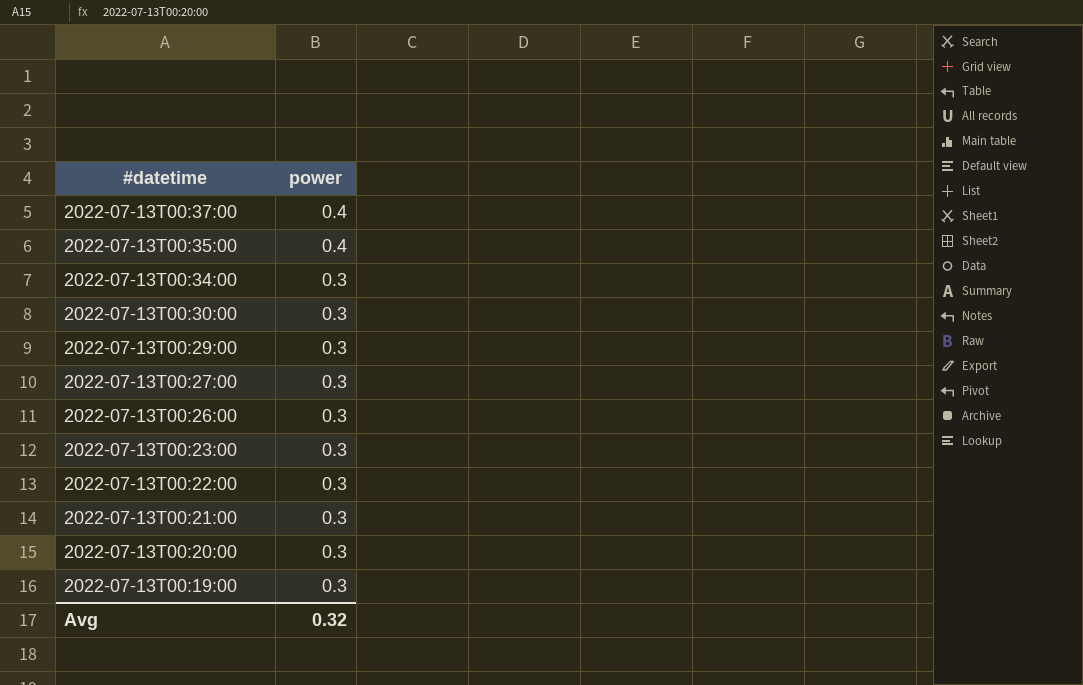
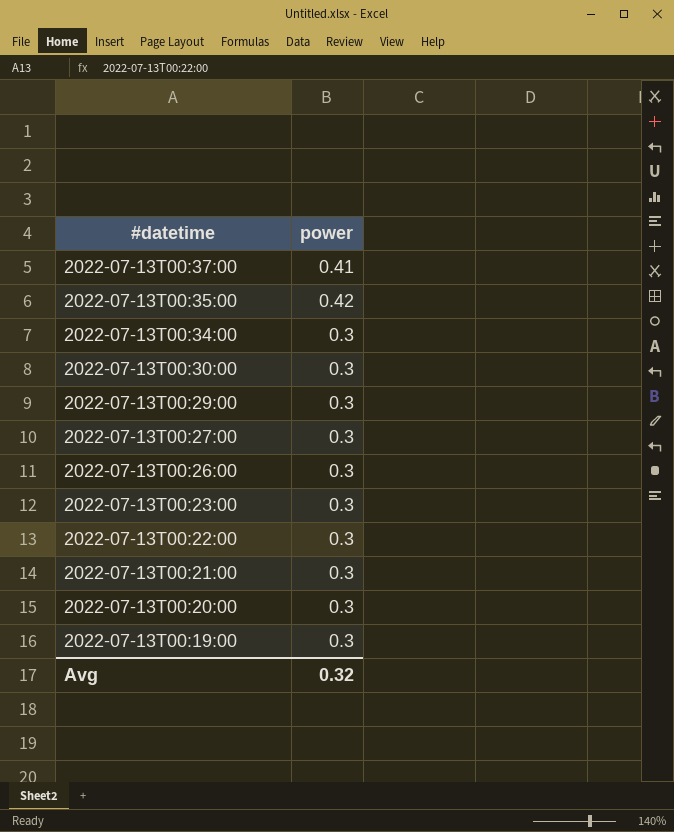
2022-07-13T00:37:00 | power: 0.4 -> 0.41
2022-07-13T00:35:00 | power: 0.4 -> 0.42

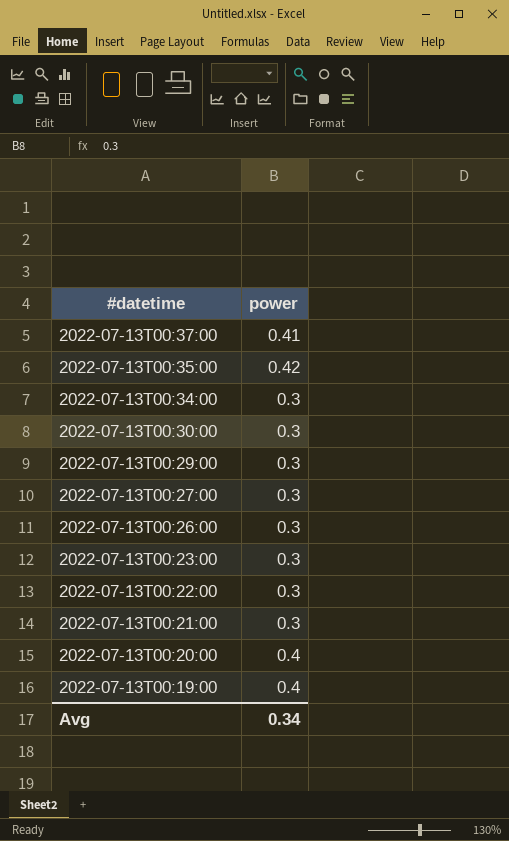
2022-07-13T00:20:00 | power: 0.3 -> 0.4
2022-07-13T00:19:00 | power: 0.3 -> 0.4
Avg | power: 0.32 -> 0.34

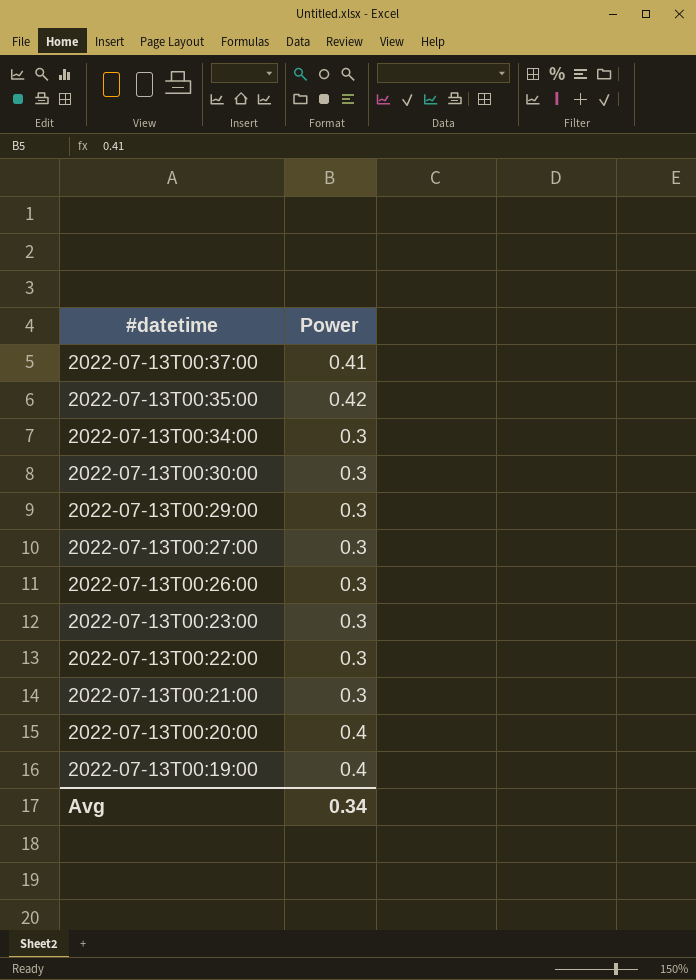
column name: power -> Power

